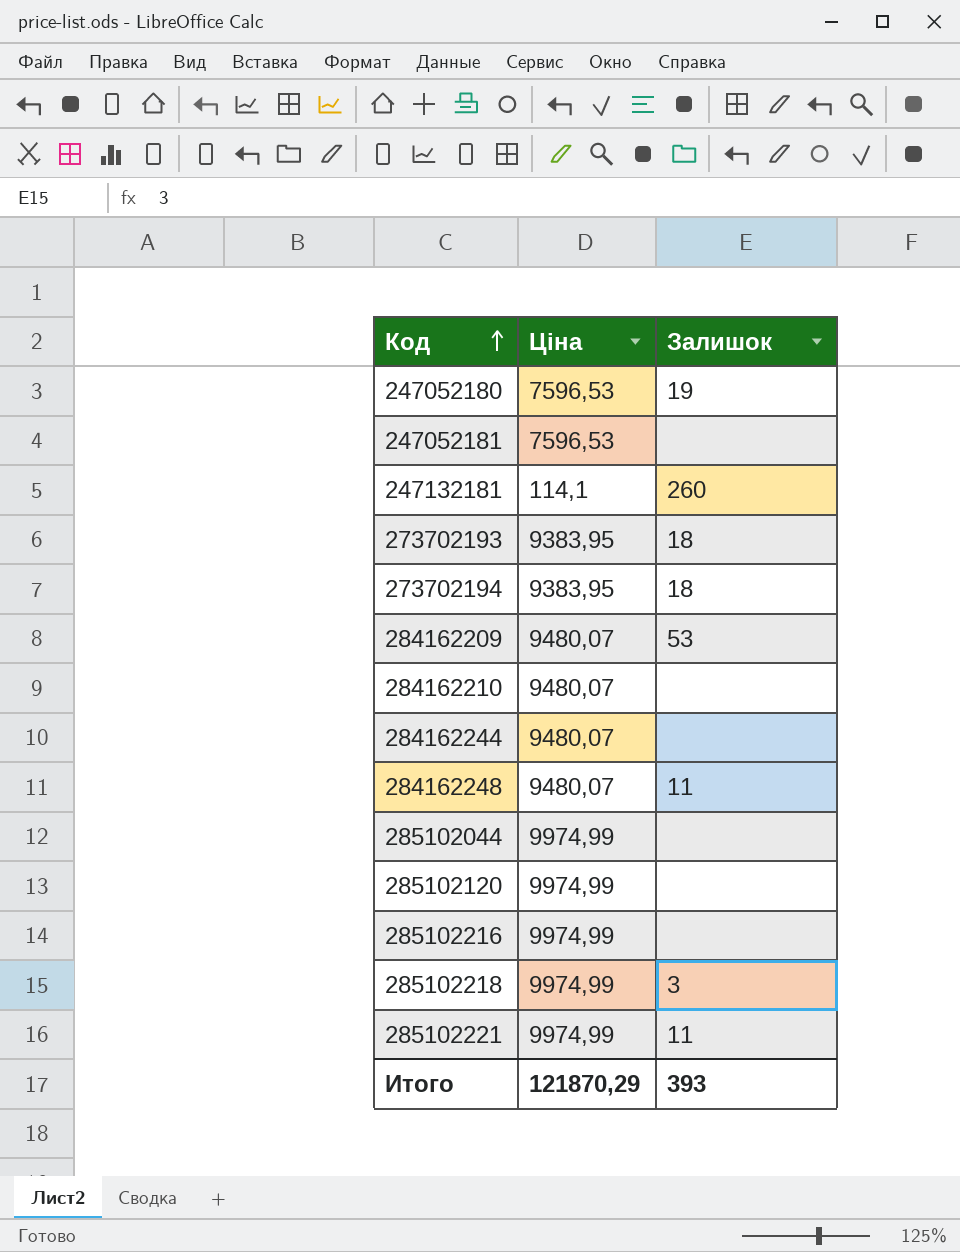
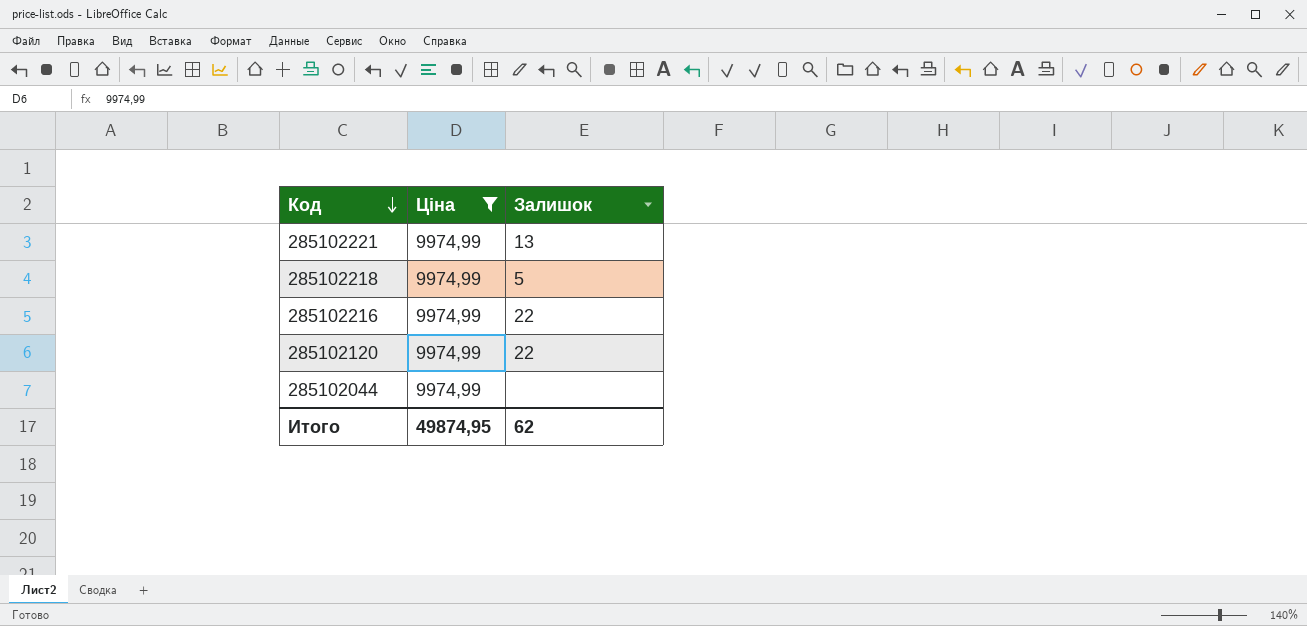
filter: none -> Ціна = 9974,99
row order: Код ascending -> Код descending
285102221 | Залишок: 11 -> 13
285102218 | Залишок: 3 -> 5
285102216 | Залишок: none -> 22
285102120 | Залишок: none -> 22
Итого | Ціна: 121870,29 -> 49874,95
Итого | Залишок: 393 -> 62

